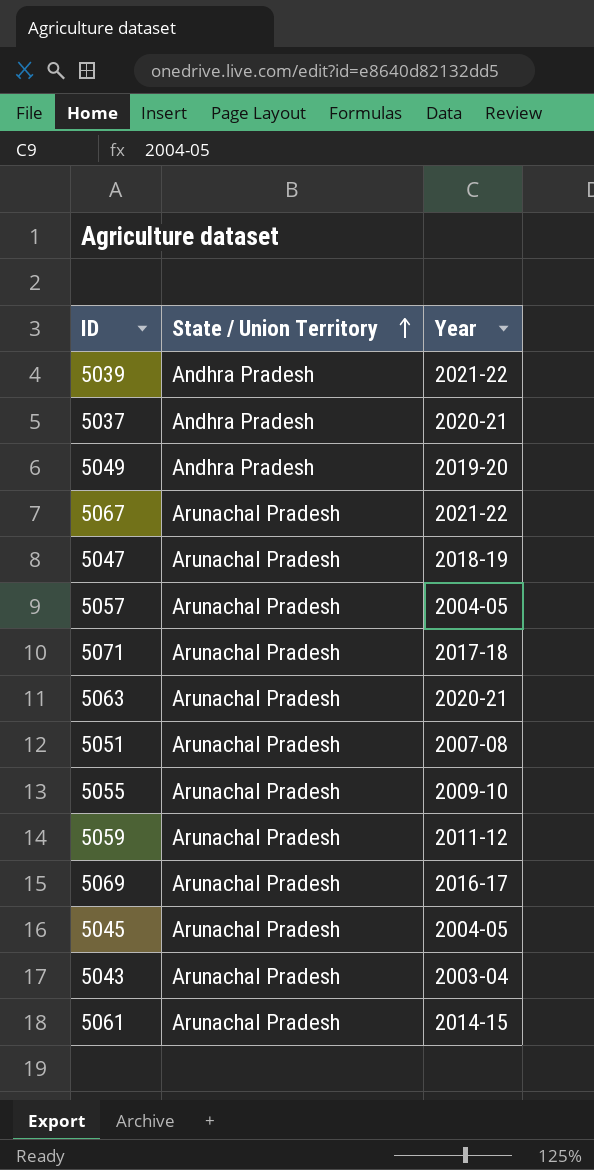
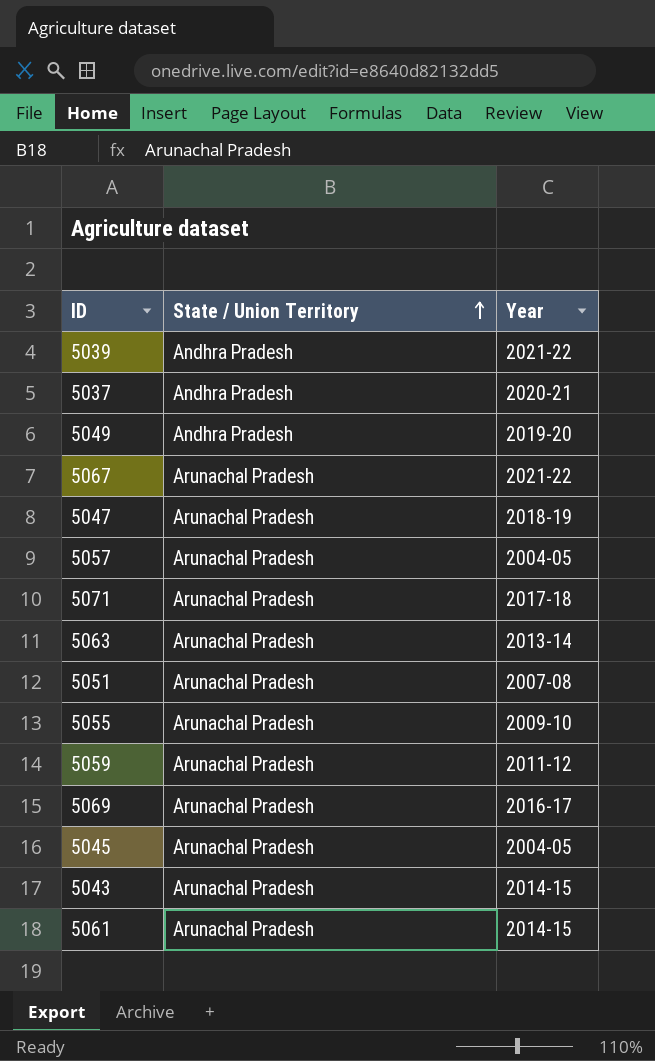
5063 | Year: 2020-21 -> 2013-14
5043 | Year: 2003-04 -> 2014-15

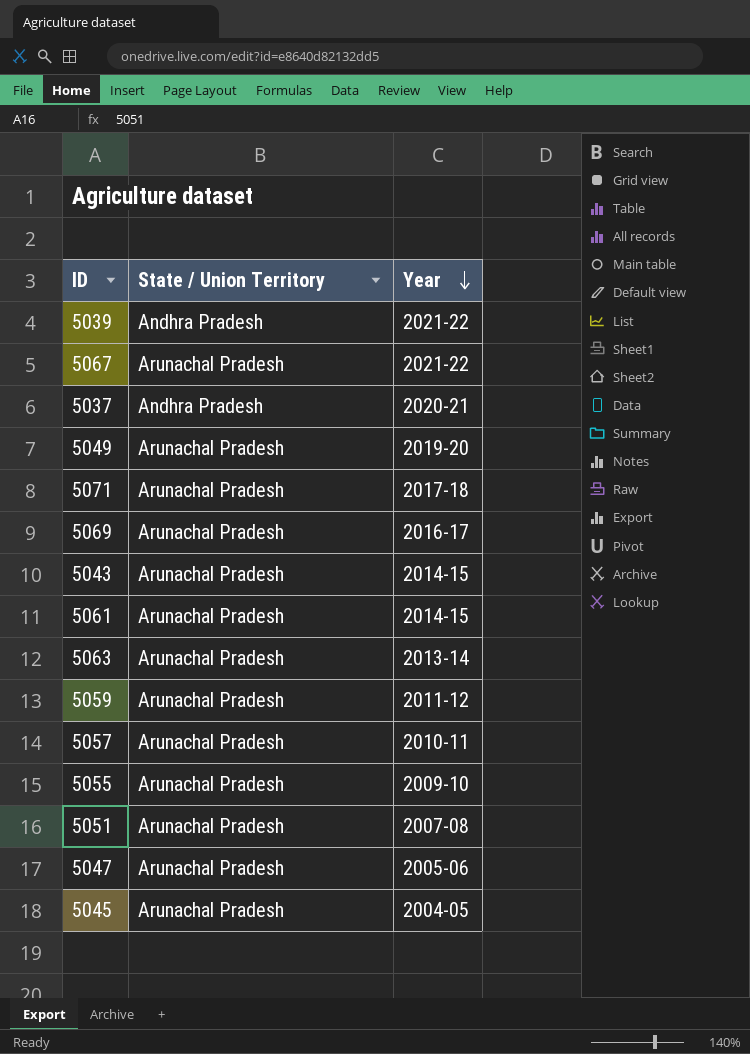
row order: State / Union Territory ascending -> Year descending
5049 | State / Union Territory: Andhra Pradesh -> Arunachal Pradesh
5057 | Year: 2004-05 -> 2010-11
5047 | Year: 2018-19 -> 2005-06

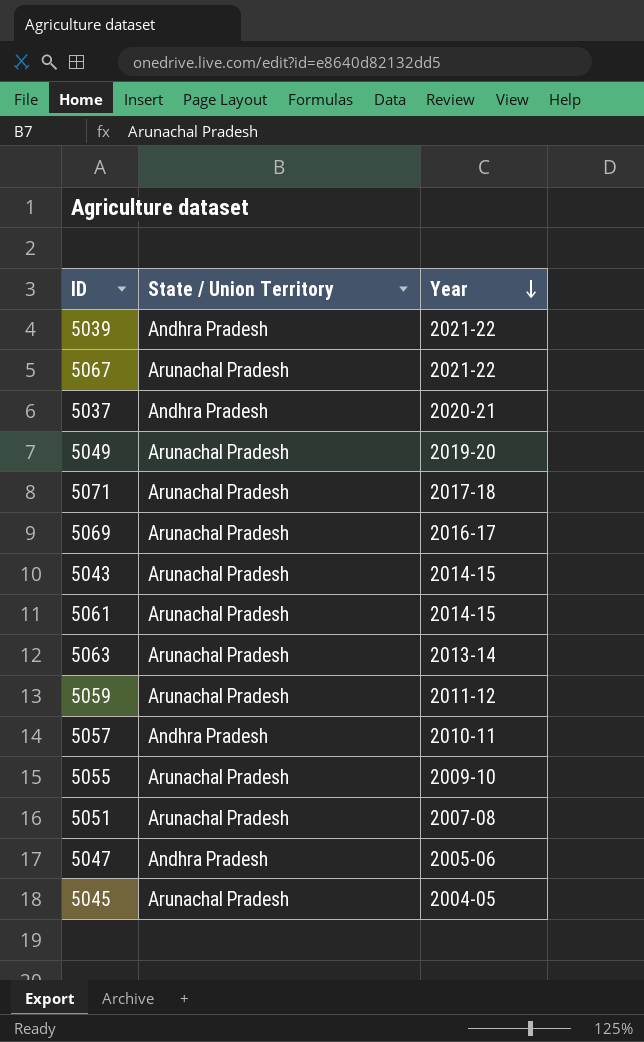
5057 | State / Union Territory: Arunachal Pradesh -> Andhra Pradesh
5047 | State / Union Territory: Arunachal Pradesh -> Andhra Pradesh

